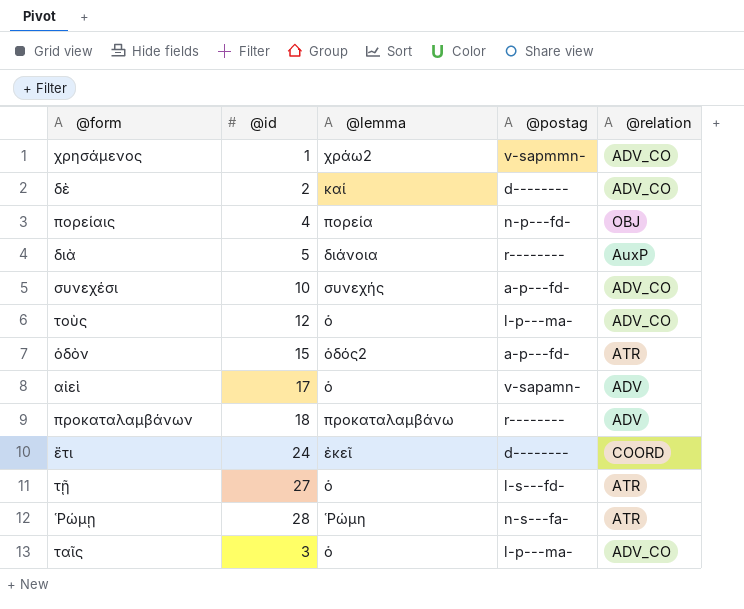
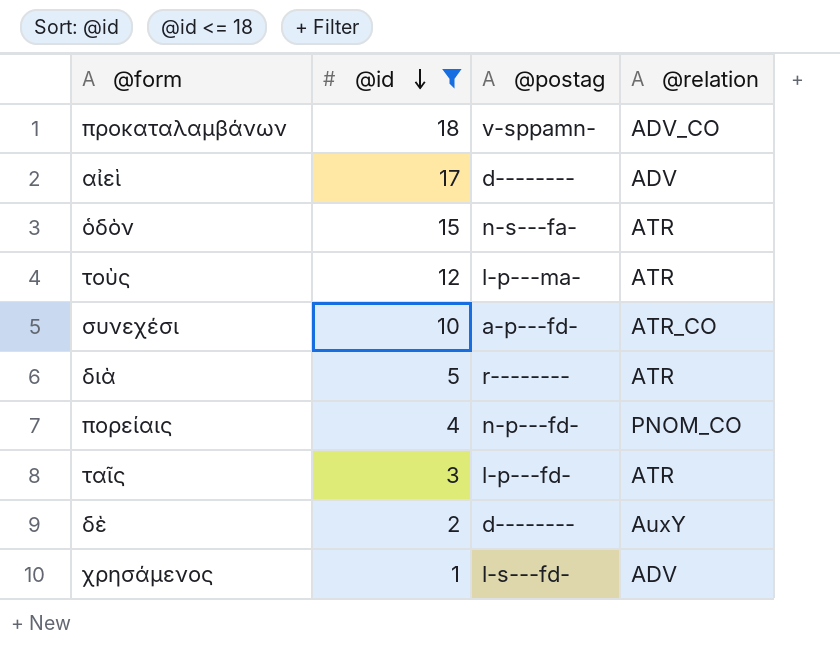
filter: none -> @id <= 18
row order: none -> @id descending
column @lemma | position: 3 -> none
προκαταλαμβάνων | @postag: r-------- -> v-sppamn-
προκαταλαμβάνων | @relation: ADV -> ADV_CO
αἰεὶ | @postag: v-sapamn- -> d--------
ὁδὸν | @postag: a-p---fd- -> n-s---fa-
τοὺς | @relation: ADV_CO -> ATR
συνεχέσι | @relation: ADV_CO -> ATR_CO
διὰ | @relation: AuxP -> ATR
πορείαις | @relation: OBJ -> PNOM_CO
ταῖς | @postag: l-p---ma- -> l-p---fd-
ταῖς | @relation: ADV_CO -> ATR
δὲ | @relation: ADV_CO -> AuxY
χρησάμενος | @postag: v-sapmmn- -> l-s---fd-
χρησάμενος | @relation: ADV_CO -> ADV

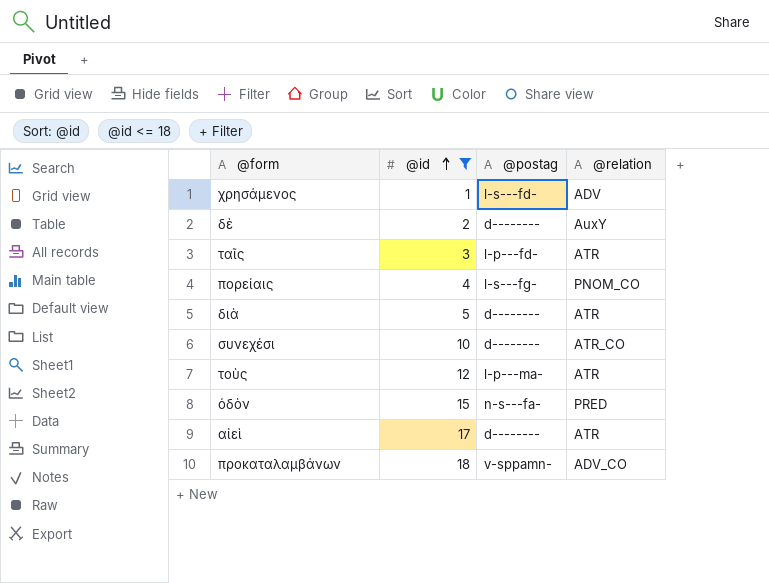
row order: @id descending -> @id ascending
πορείαις | @postag: n-p---fd- -> l-s---fg-
διὰ | @postag: r-------- -> d--------
συνεχέσι | @postag: a-p---fd- -> d--------
ὁδὸν | @relation: ATR -> PRED
αἰεὶ | @relation: ADV -> ATR

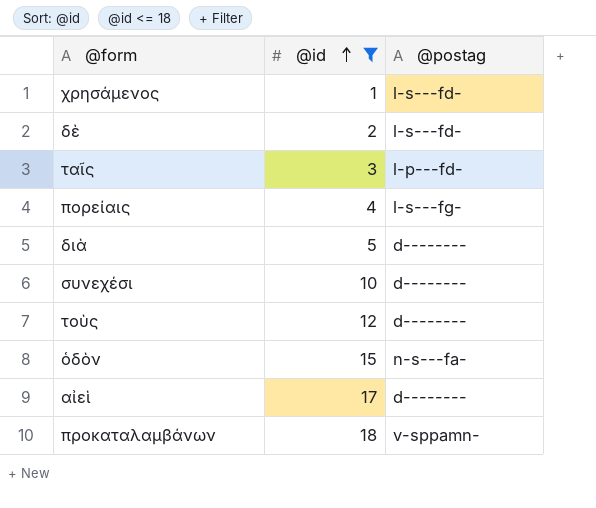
column @relation | position: 4 -> none
δὲ | @postag: d-------- -> l-s---fd-
τοὺς | @postag: l-p---ma- -> d--------

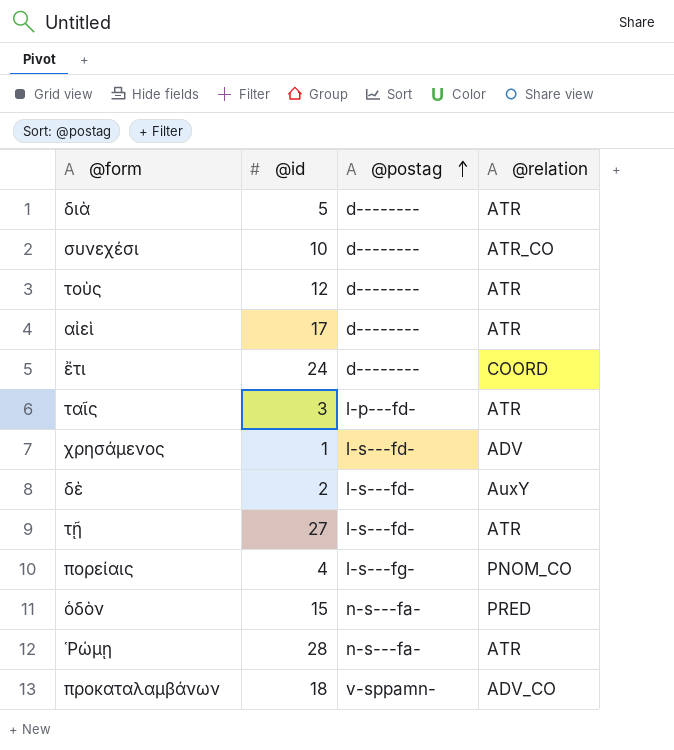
filter: @id <= 18 -> none
row order: @id ascending -> @postag ascending
column @relation | position: none -> 4

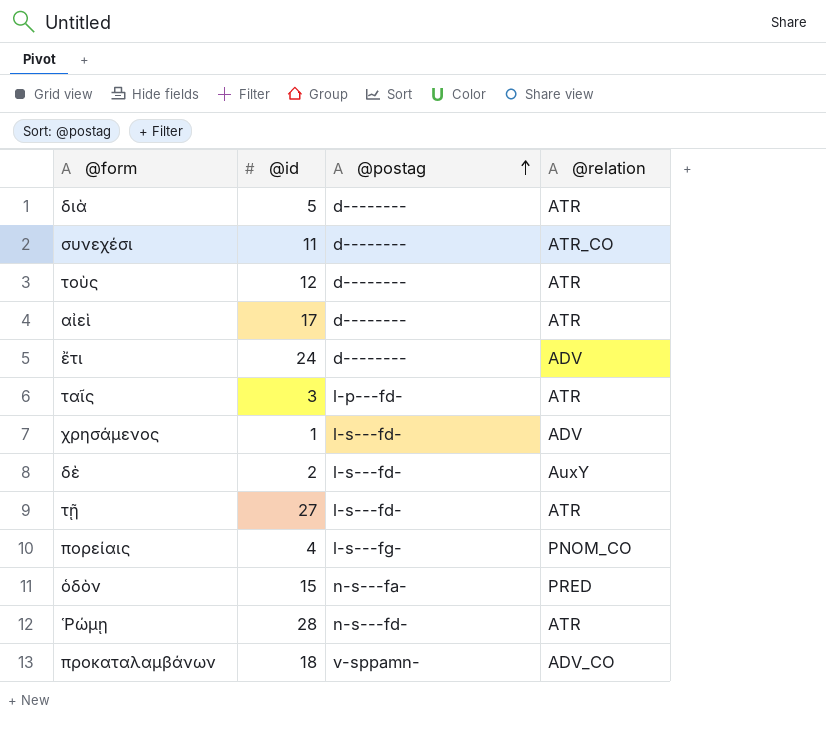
συνεχέσι | @id: 10 -> 11
ἔτι | @relation: COORD -> ADV
Ῥώμῃ | @postag: n-s---fa- -> n-s---fd-

